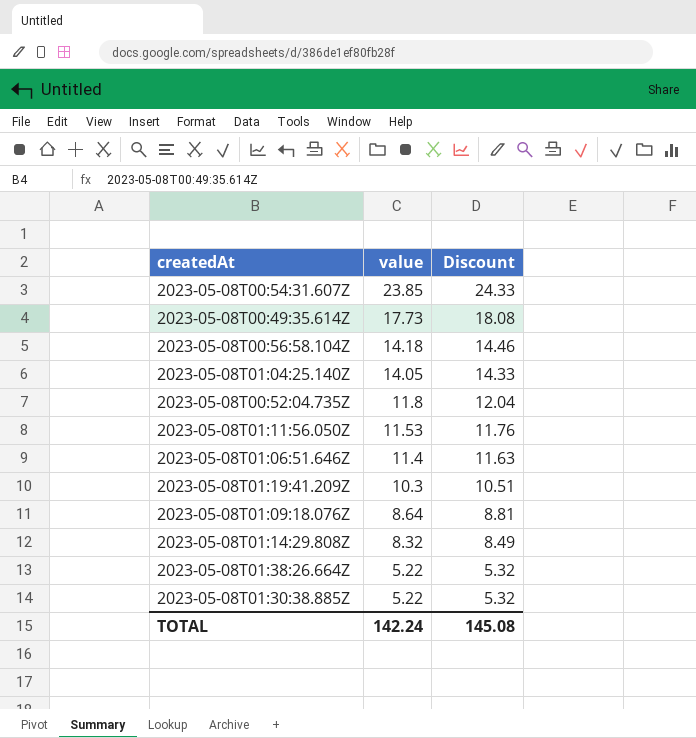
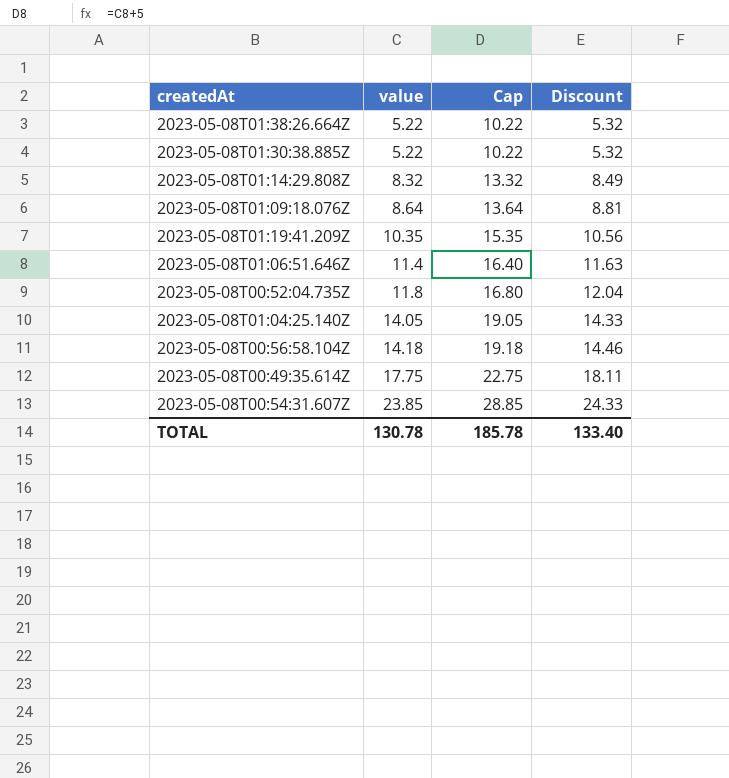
row order: value descending -> value ascending
column Cap | formula: none -> [value] + 5
row 2023-05-08T01:11:56.050Z: 11.53 | 11.76 -> none
2023-05-08T01:19:41.209Z | value: 10.3 -> 10.35
2023-05-08T01:19:41.209Z | Discount: 10.51 -> 10.56
2023-05-08T00:49:35.614Z | value: 17.73 -> 17.75
2023-05-08T00:49:35.614Z | Discount: 18.08 -> 18.11
TOTAL | value: 142.24 -> 130.78
TOTAL | Discount: 145.08 -> 133.40

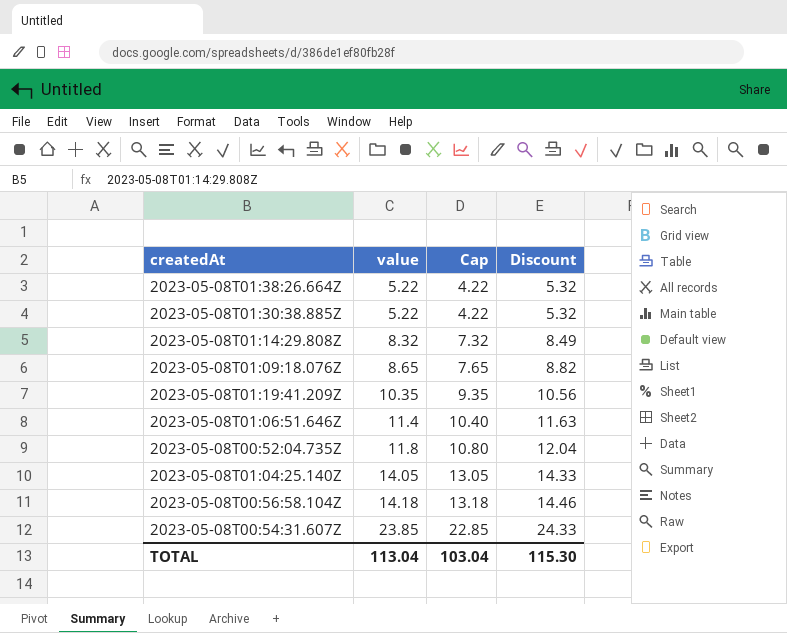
column Cap | formula: [value] + 5 -> [value] - 1
row 2023-05-08T00:49:35.614Z: 17.75 | 22.75 | 18.11 -> none
2023-05-08T01:09:18.076Z | value: 8.64 -> 8.65
2023-05-08T01:09:18.076Z | Discount: 8.81 -> 8.82
TOTAL | value: 130.78 -> 113.04
TOTAL | Cap: 185.78 -> 103.04
TOTAL | Discount: 133.40 -> 115.30

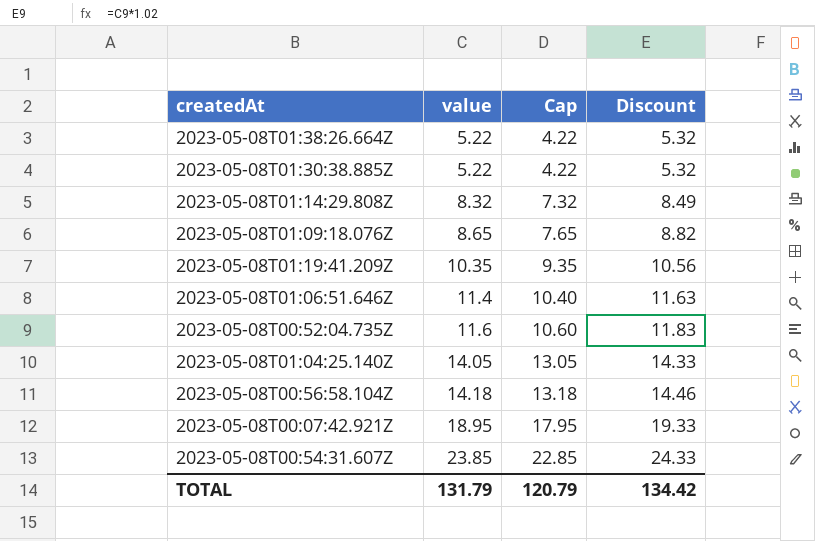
2023-05-08T00:52:04.735Z | value: 11.8 -> 11.6
2023-05-08T00:52:04.735Z | Cap: 10.80 -> 10.60
2023-05-08T00:52:04.735Z | Discount: 12.04 -> 11.83
row 2023-05-08T00:07:42.921Z: none -> 18.95 | 17.95 | 19.33
TOTAL | value: 113.04 -> 131.79
TOTAL | Cap: 103.04 -> 120.79
TOTAL | Discount: 115.30 -> 134.42

